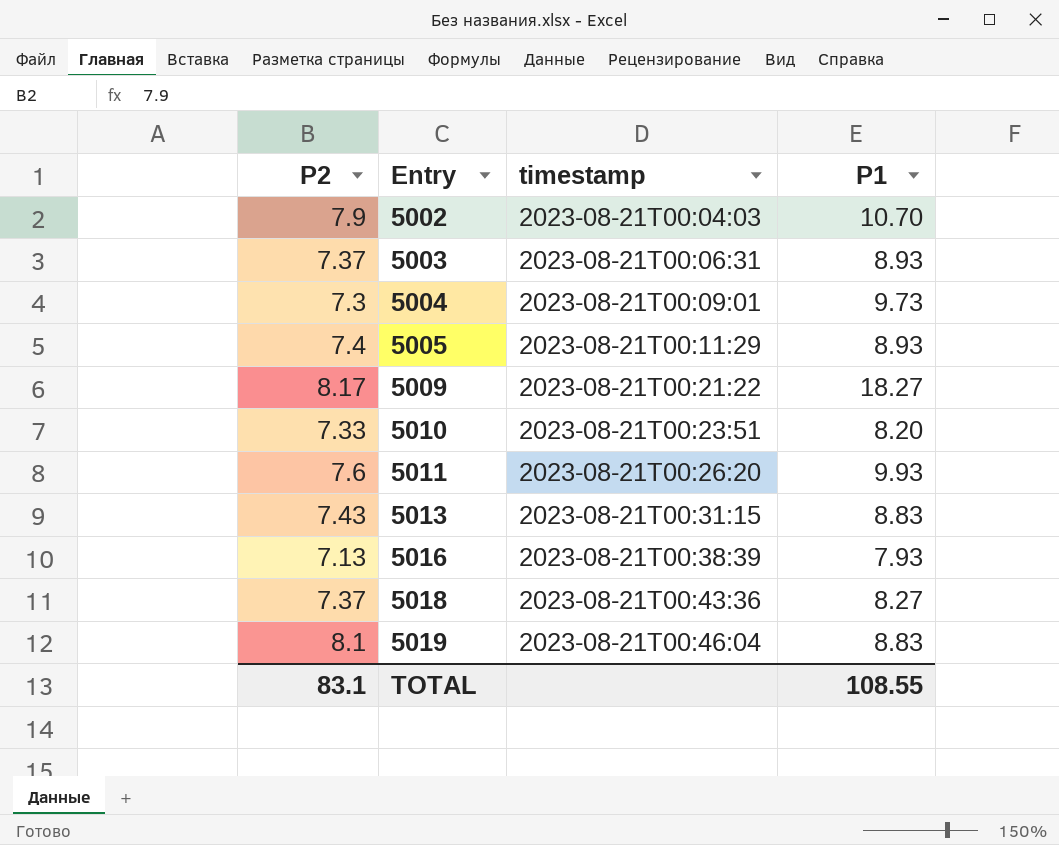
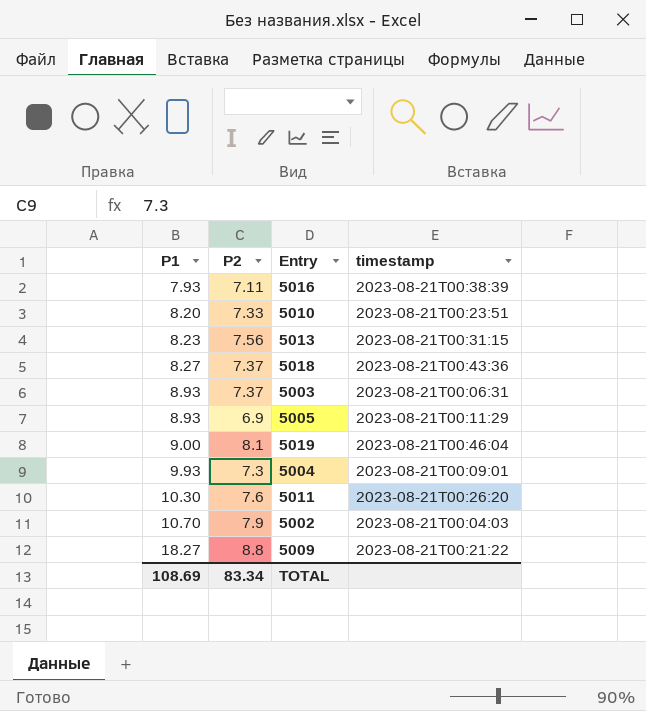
row order: Entry ascending -> P1 ascending
column P1 | position: 4 -> 1
5016 | P2: 7.13 -> 7.11
5013 | P1: 8.83 -> 8.23
5013 | P2: 7.43 -> 7.56
5005 | P2: 7.4 -> 6.9
5019 | P1: 8.83 -> 9.00
5004 | P1: 9.73 -> 9.93
5011 | P1: 9.93 -> 10.30
5009 | P2: 8.17 -> 8.8
TOTAL | P1: 108.55 -> 108.69
TOTAL | P2: 83.1 -> 83.34

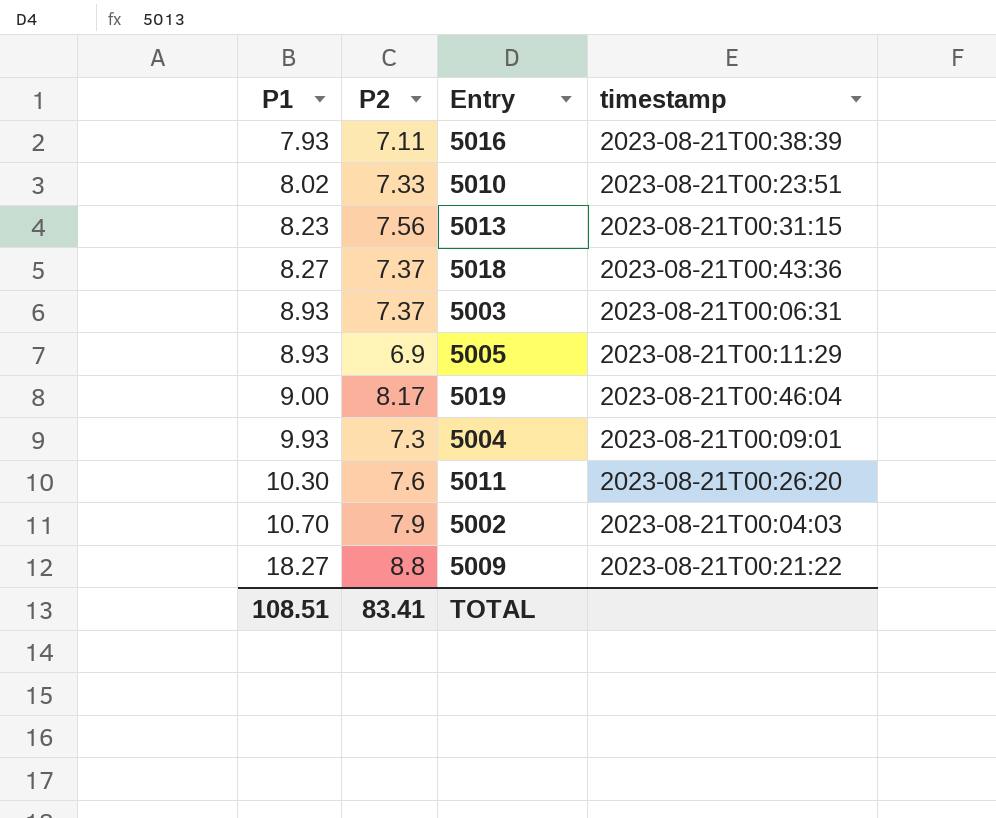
5010 | P1: 8.20 -> 8.02
5019 | P2: 8.1 -> 8.17
TOTAL | P1: 108.69 -> 108.51
TOTAL | P2: 83.34 -> 83.41

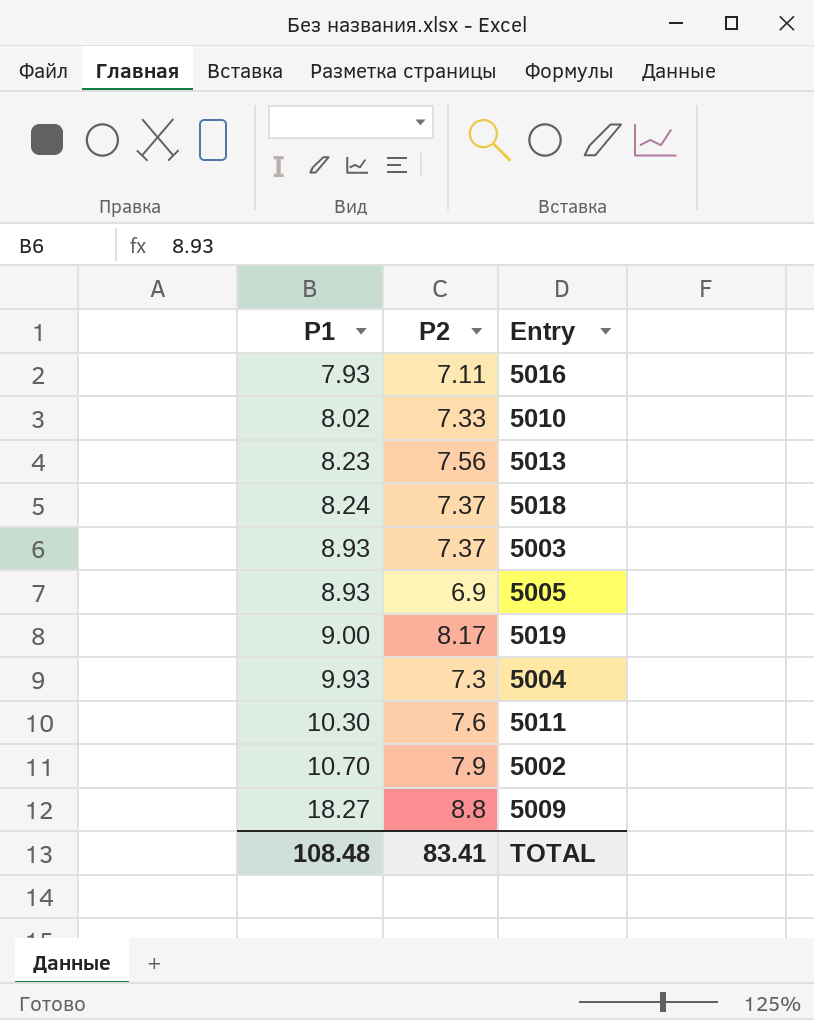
column timestamp | position: 4 -> none
5018 | P1: 8.27 -> 8.24
TOTAL | P1: 108.51 -> 108.48

